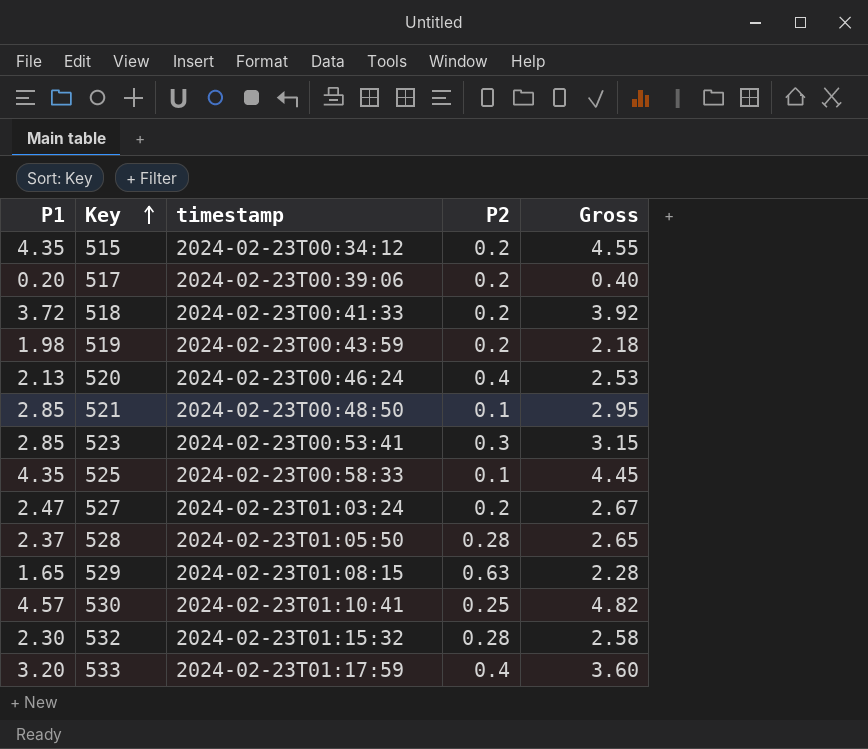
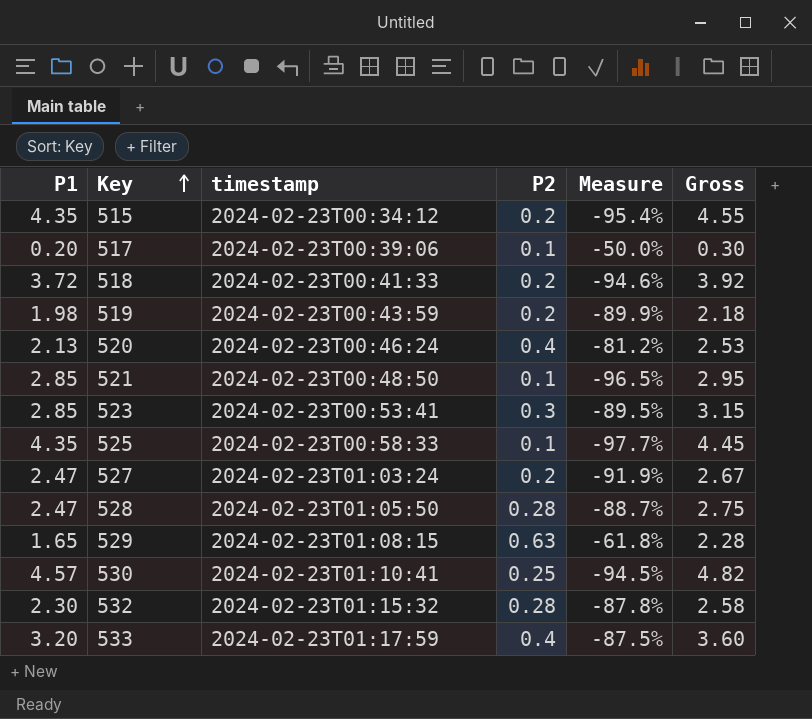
column Measure | formula: none -> ([P2] - [P1]) / [P1]
517 | P2: 0.2 -> 0.1
517 | Gross: 0.40 -> 0.30
528 | P1: 2.37 -> 2.47
528 | Gross: 2.65 -> 2.75

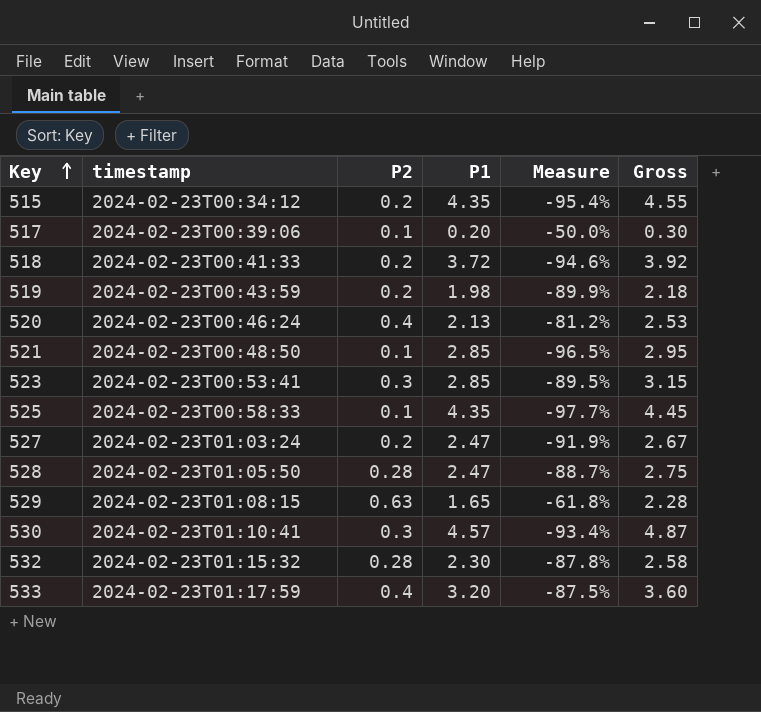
column P1 | position: 1 -> 4
530 | P2: 0.25 -> 0.3
530 | Measure: -94.5% -> -93.4%
530 | Gross: 4.82 -> 4.87

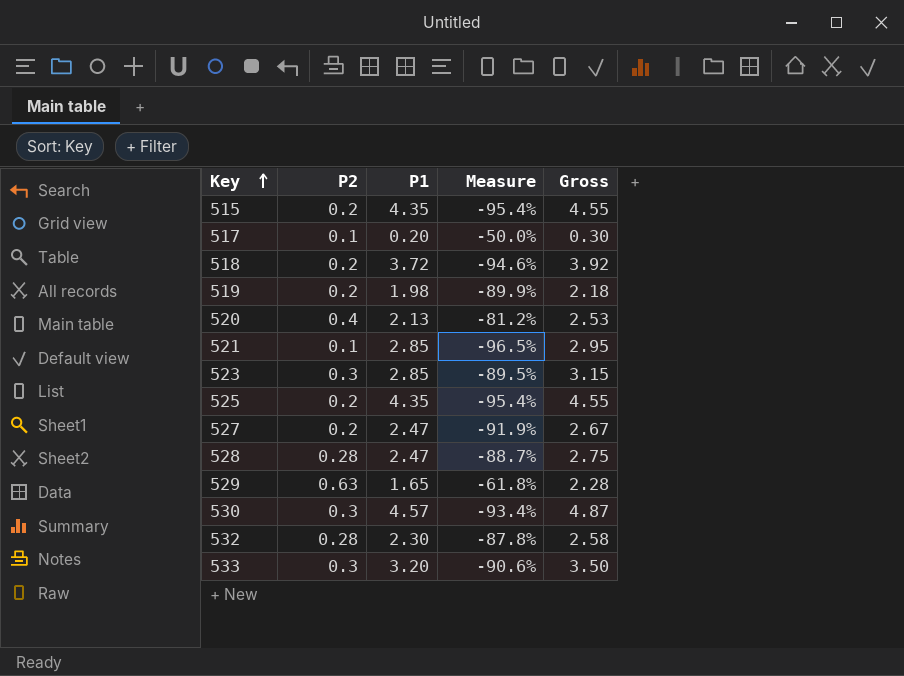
column timestamp | position: 2 -> none
525 | P2: 0.1 -> 0.2
525 | Measure: -97.7% -> -95.4%
525 | Gross: 4.45 -> 4.55
533 | P2: 0.4 -> 0.3
533 | Measure: -87.5% -> -90.6%
533 | Gross: 3.60 -> 3.50

